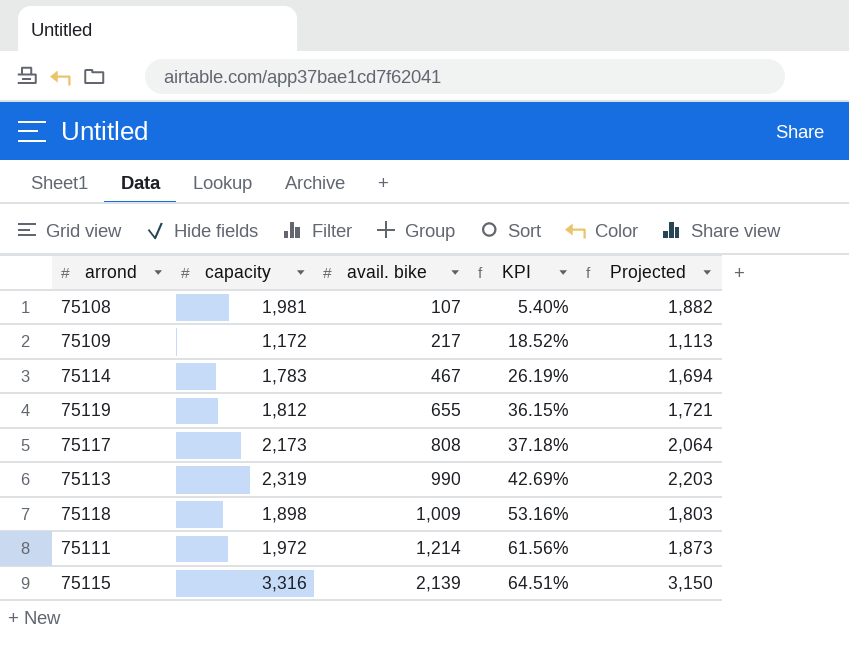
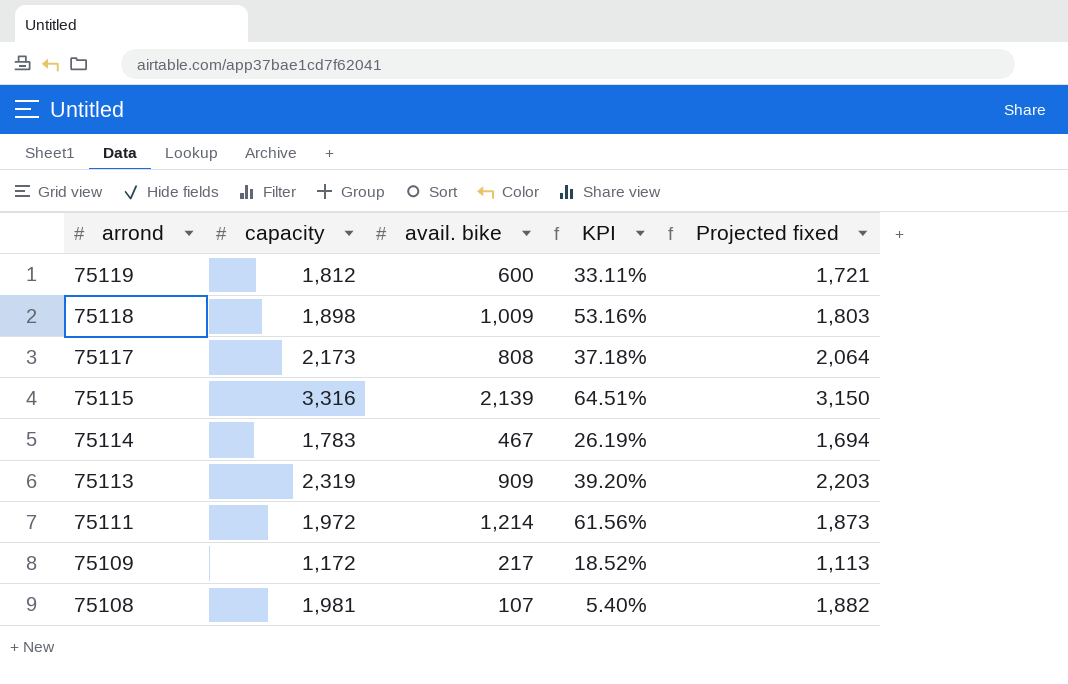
row order: avail. bike ascending -> arrond descending
column name: Projected -> Projected fixed
75119 | avail. bike: 655 -> 600
75119 | KPI: 36.15% -> 33.11%
75113 | avail. bike: 990 -> 909
75113 | KPI: 42.69% -> 39.20%

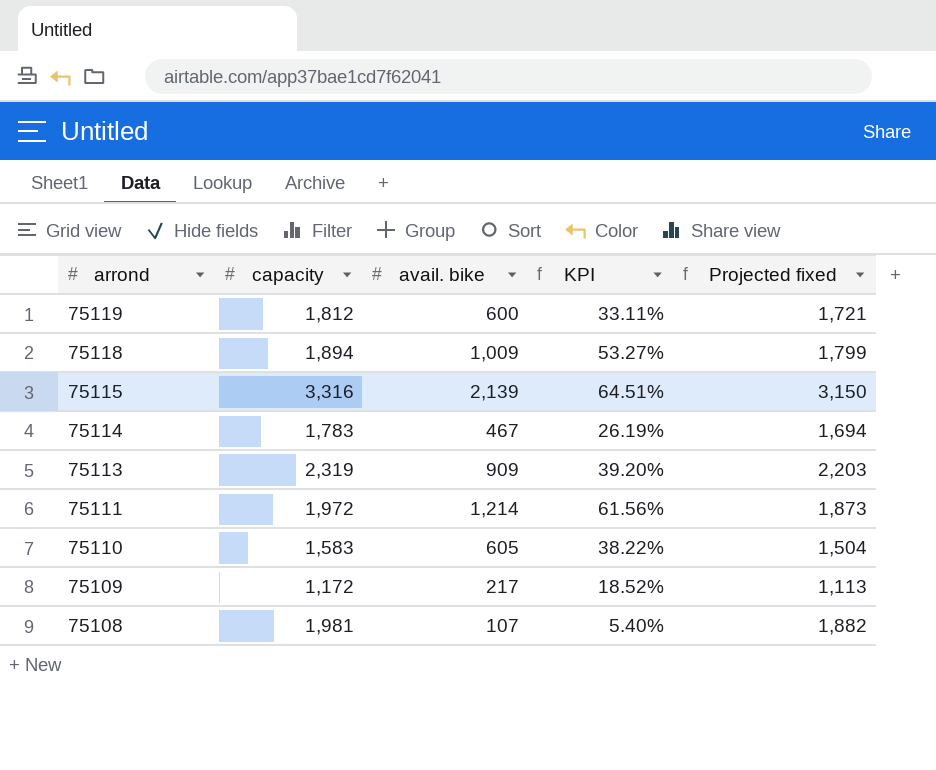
row 75117: 2,173 | 808 | 37.18% | 2,064 -> none
75118 | capacity: 1,898 -> 1,894
75118 | KPI: 53.16% -> 53.27%
75118 | Projected fixed: 1,803 -> 1,799
row 75110: none -> 1,583 | 605 | 38.22% | 1,504

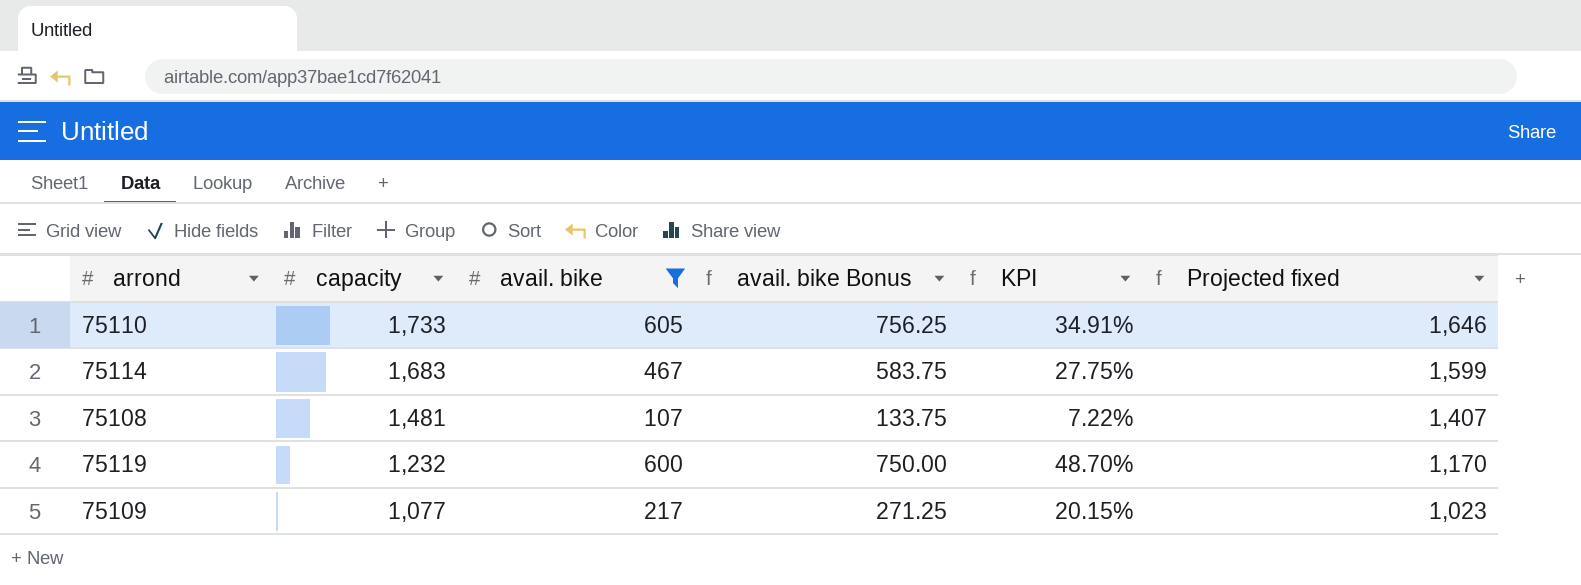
filter: none -> avail. bike <= 605
row order: arrond descending -> capacity descending
column avail. bike Bonus | formula: none -> [avail. bike] * 1.25
75110 | capacity: 1,583 -> 1,733
75110 | KPI: 38.22% -> 34.91%
75110 | Projected fixed: 1,504 -> 1,646
75114 | capacity: 1,783 -> 1,683
75114 | KPI: 26.19% -> 27.75%
75114 | Projected fixed: 1,694 -> 1,599
75108 | capacity: 1,981 -> 1,481
75108 | KPI: 5.40% -> 7.22%
75108 | Projected fixed: 1,882 -> 1,407
75119 | capacity: 1,812 -> 1,232
75119 | KPI: 33.11% -> 48.70%
75119 | Projected fixed: 1,721 -> 1,170
75109 | capacity: 1,172 -> 1,077
75109 | KPI: 18.52% -> 20.15%
75109 | Projected fixed: 1,113 -> 1,023

